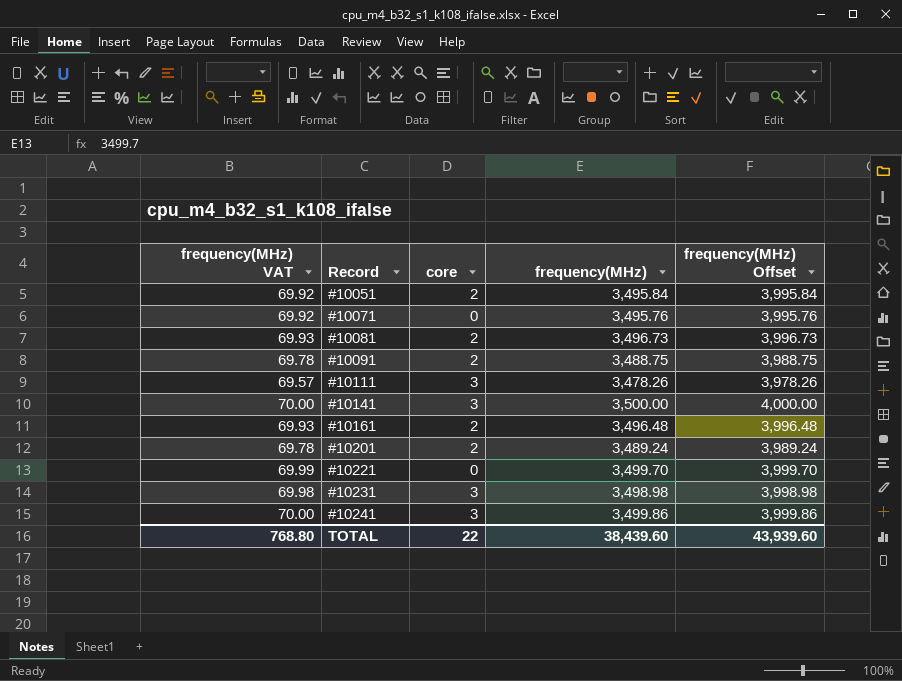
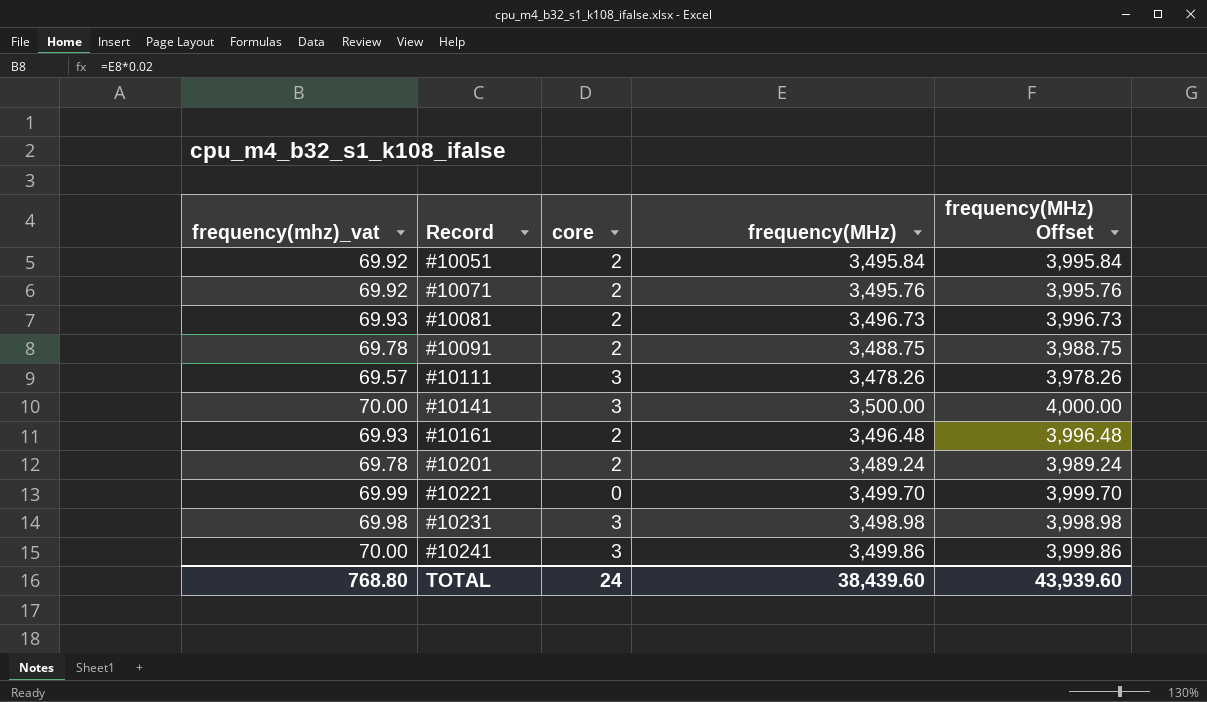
column name: frequency(MHz) VAT -> frequency(mhz)_vat
#10071 | core: 0 -> 2
TOTAL | core: 22 -> 24

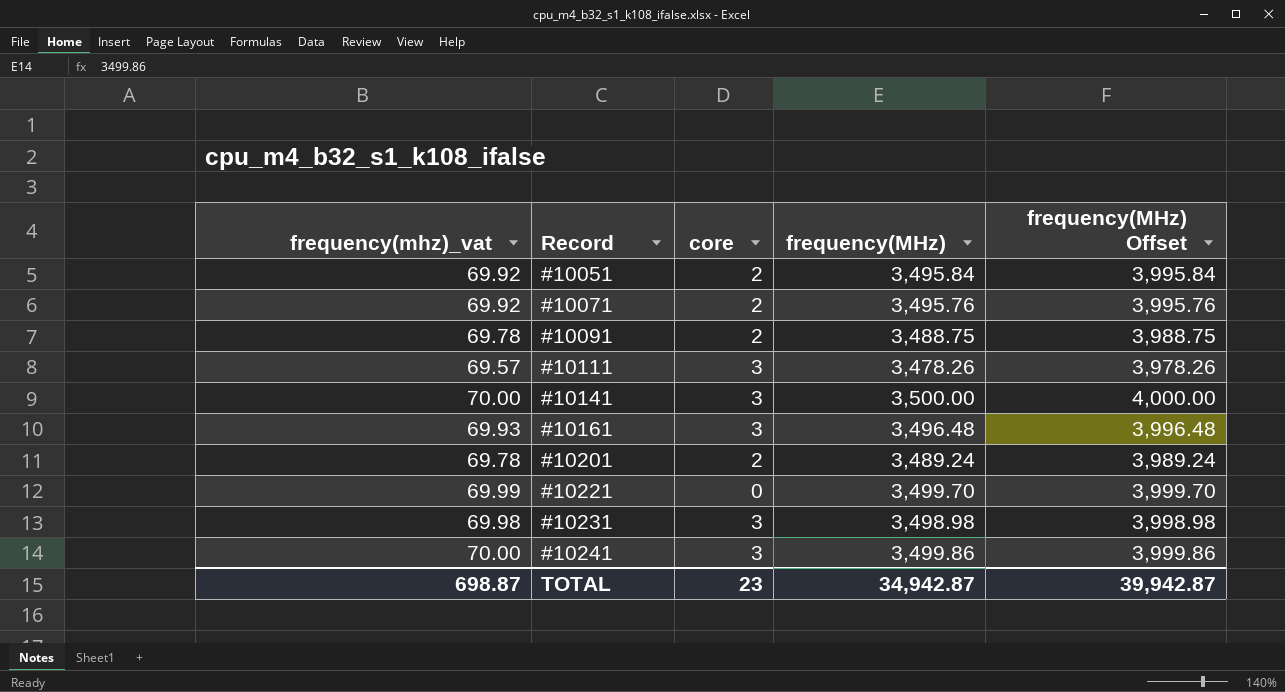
row #10081: 69.93 | 2 | 3,496.73 | 3,996.73 -> none
#10161 | core: 2 -> 3
TOTAL | frequency(mhz)_vat: 768.80 -> 698.87
TOTAL | core: 24 -> 23
TOTAL | frequency(MHz): 38,439.60 -> 34,942.87
TOTAL | frequency(MHz) Offset: 43,939.60 -> 39,942.87

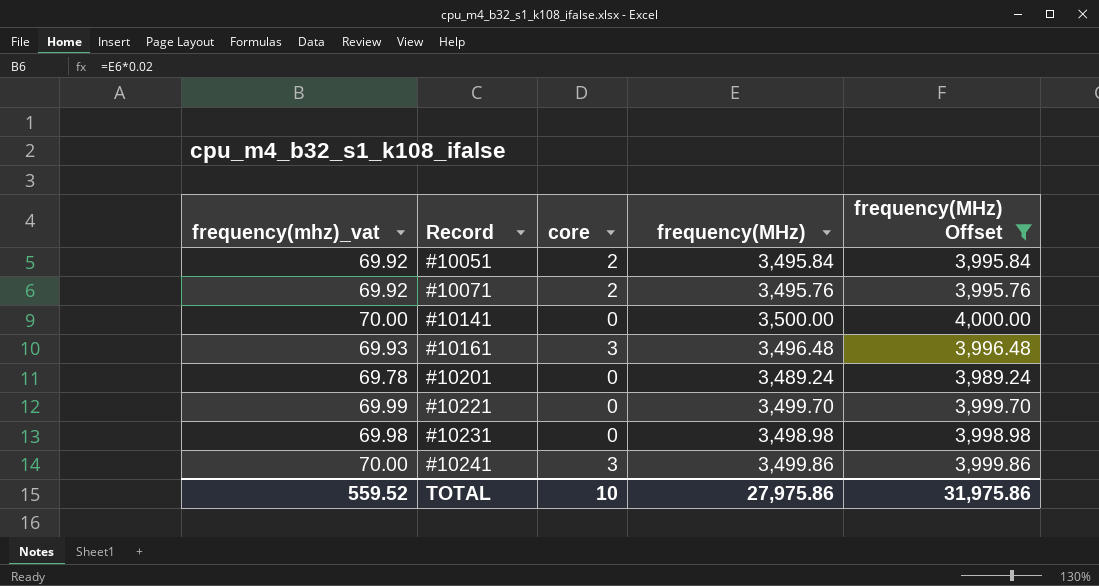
filter: none -> frequency(MHz) Offset >= 3,989.24
#10141 | core: 3 -> 0
#10201 | core: 2 -> 0
#10231 | core: 3 -> 0
TOTAL | frequency(mhz)_vat: 698.87 -> 559.52
TOTAL | core: 23 -> 10
TOTAL | frequency(MHz): 34,942.87 -> 27,975.86
TOTAL | frequency(MHz) Offset: 39,942.87 -> 31,975.86

